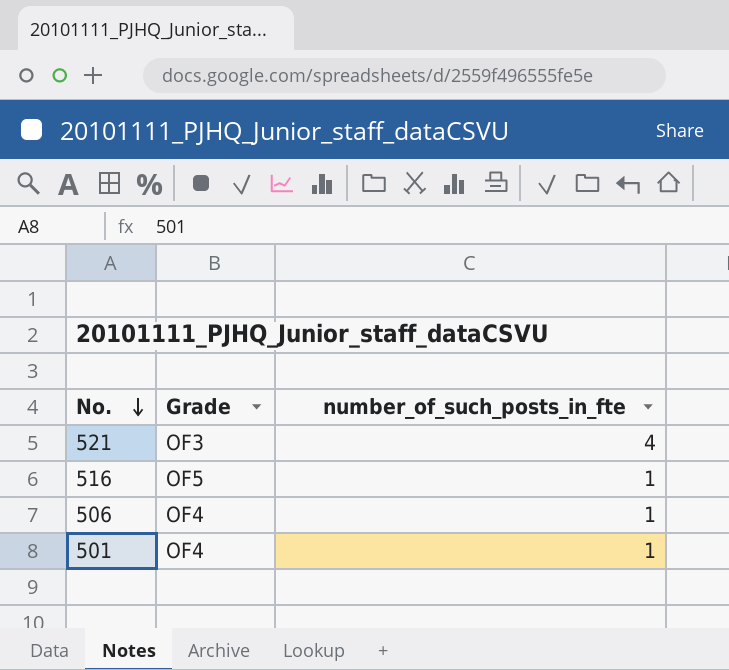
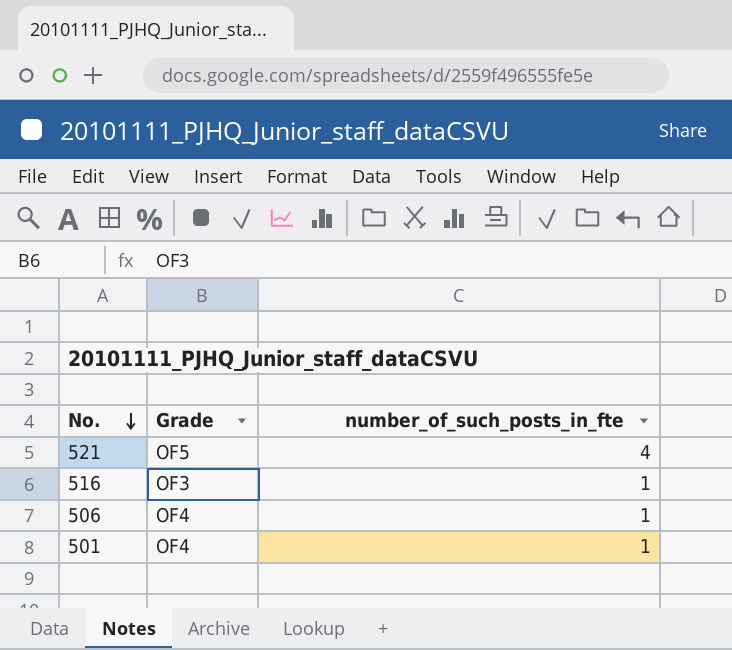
521 | Grade: OF3 -> OF5
516 | Grade: OF5 -> OF3

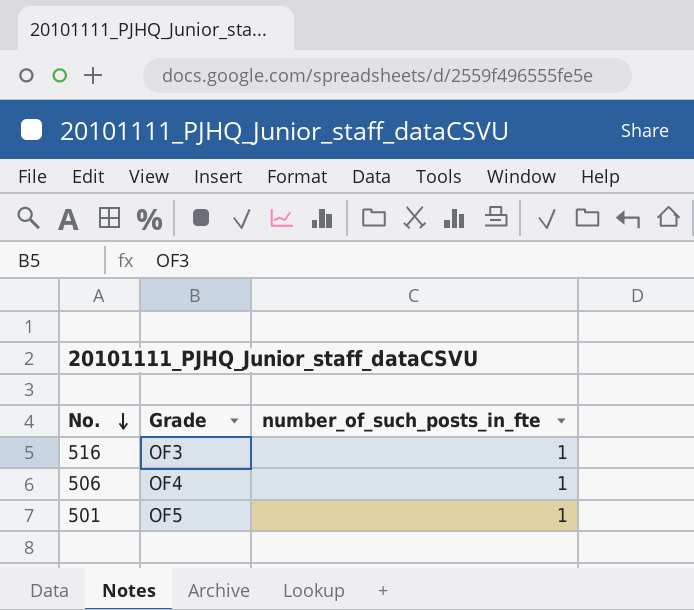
row 521: OF5 | 4 -> none
501 | Grade: OF4 -> OF5

